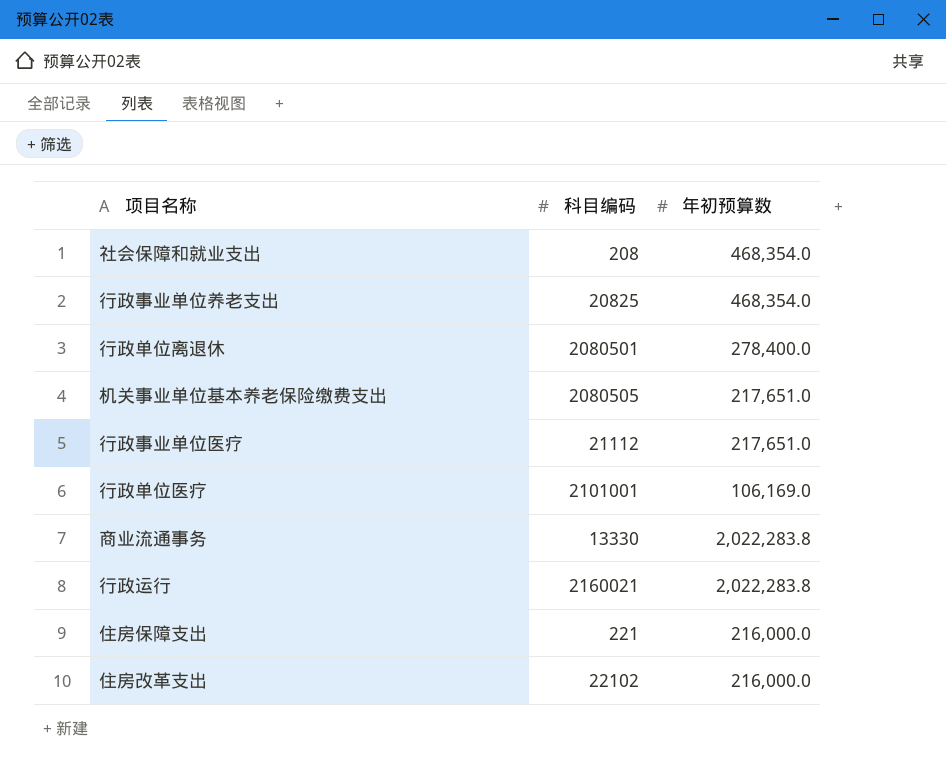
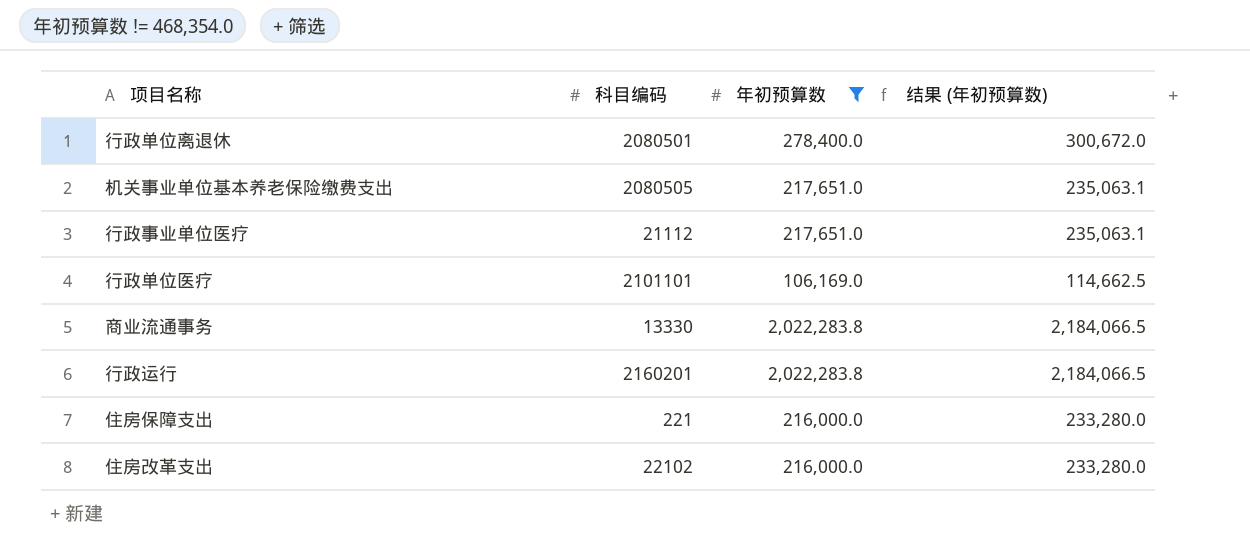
filter: none -> 年初预算数 != 468,354.0
column 结果 (年初预算数) | formula: none -> [年初预算数] * 1.08
行政单位医疗 | 科目编码: 2101001 -> 2101101
行政运行 | 科目编码: 2160021 -> 2160201

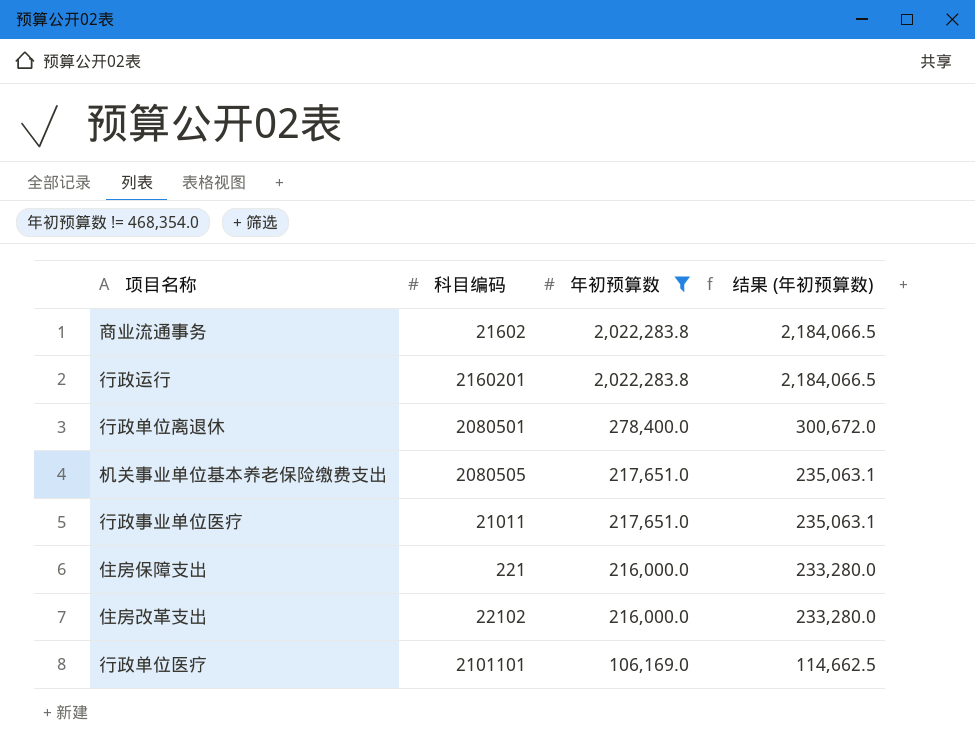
row order: none -> 年初预算数 descending
商业流通事务 | 科目编码: 13330 -> 21602
行政事业单位医疗 | 科目编码: 21112 -> 21011

